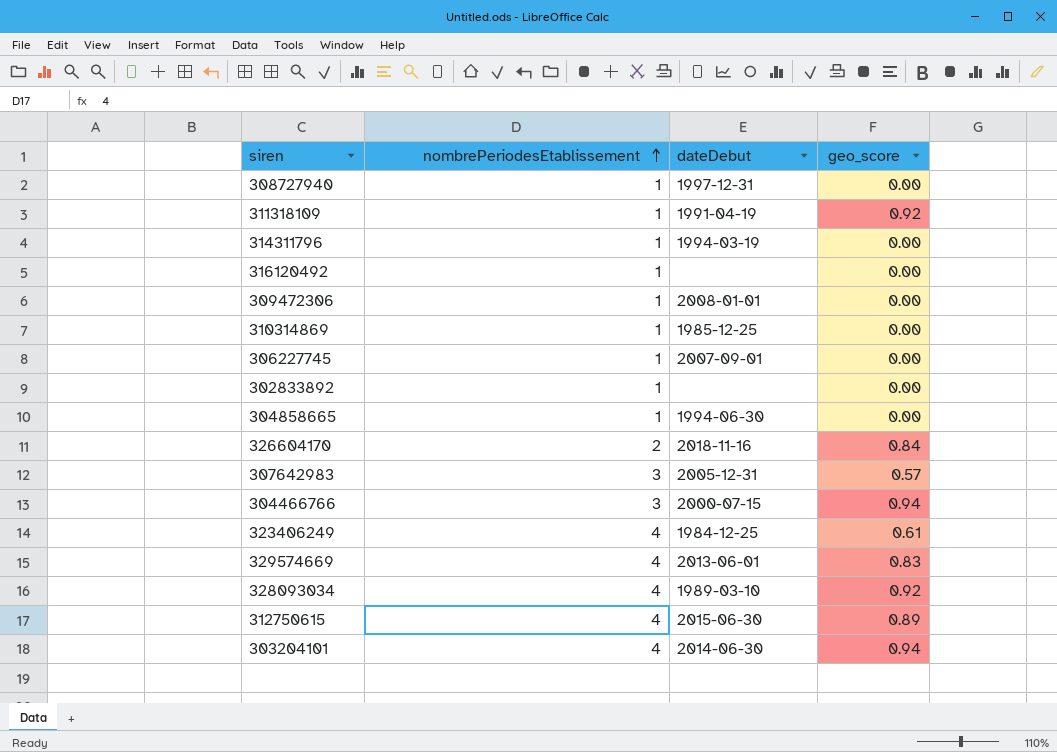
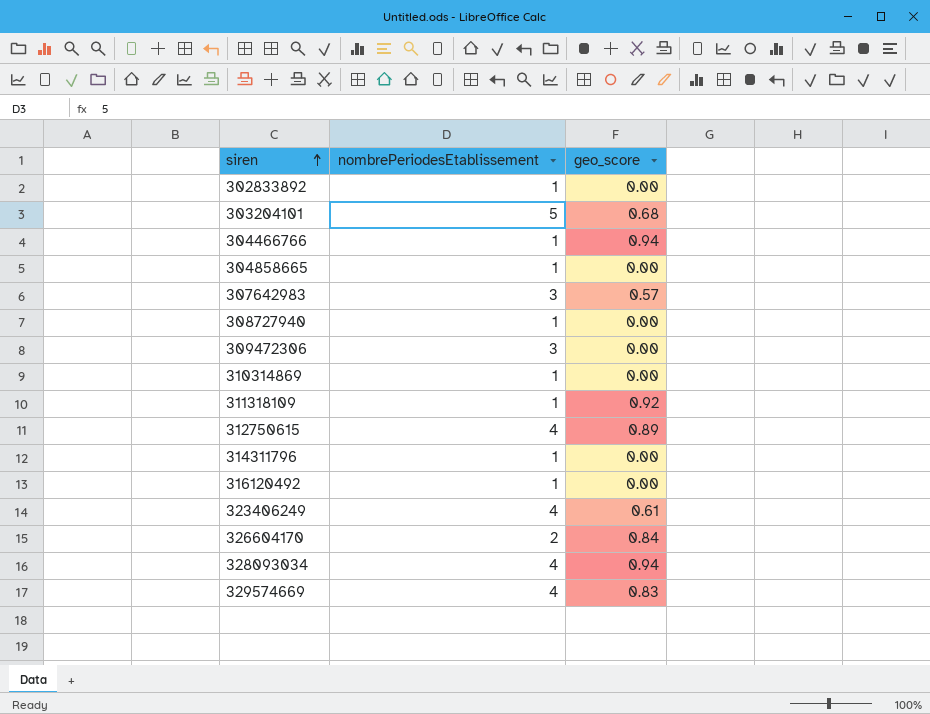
row order: nombrePeriodesEtablissement ascending -> siren ascending
column dateDebut | position: 3 -> none
row 306227745: 1 | 2007-09-01 | 0.00 -> none
303204101 | nombrePeriodesEtablissement: 4 -> 5
303204101 | geo_score: 0.94 -> 0.68
304466766 | nombrePeriodesEtablissement: 3 -> 1
309472306 | nombrePeriodesEtablissement: 1 -> 3
328093034 | geo_score: 0.92 -> 0.94

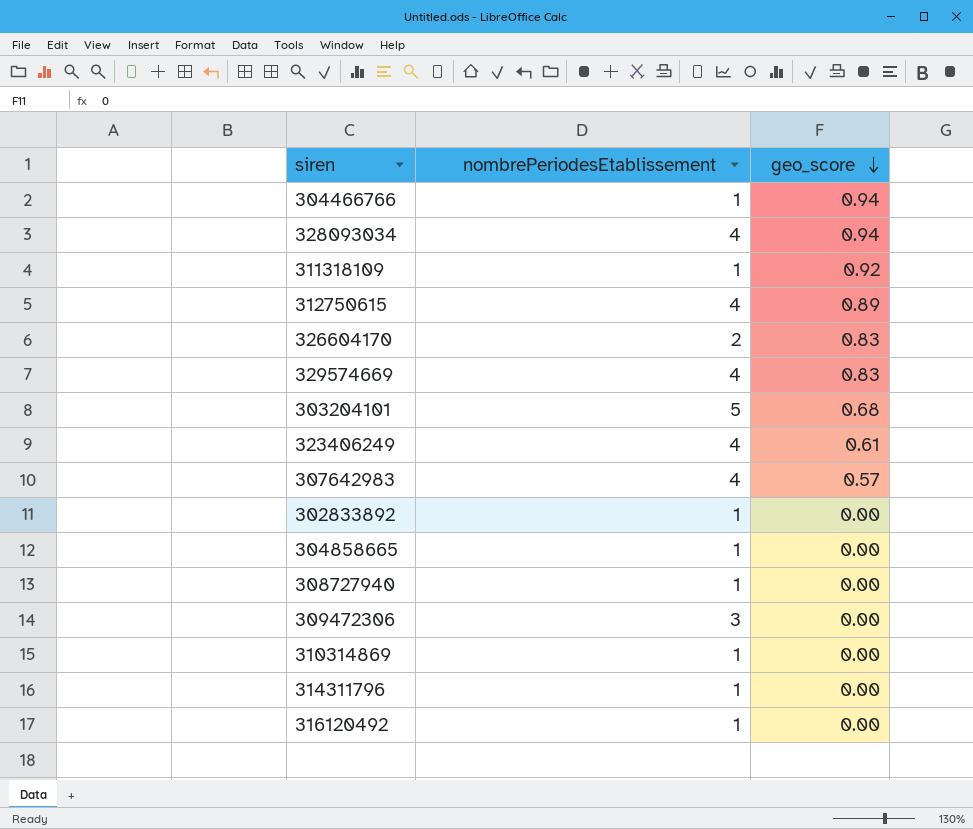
row order: siren ascending -> geo_score descending
326604170 | geo_score: 0.84 -> 0.83
307642983 | nombrePeriodesEtablissement: 3 -> 4

